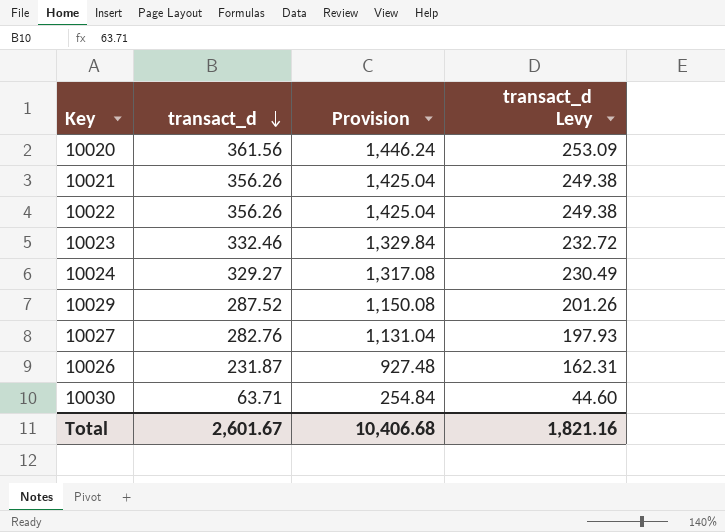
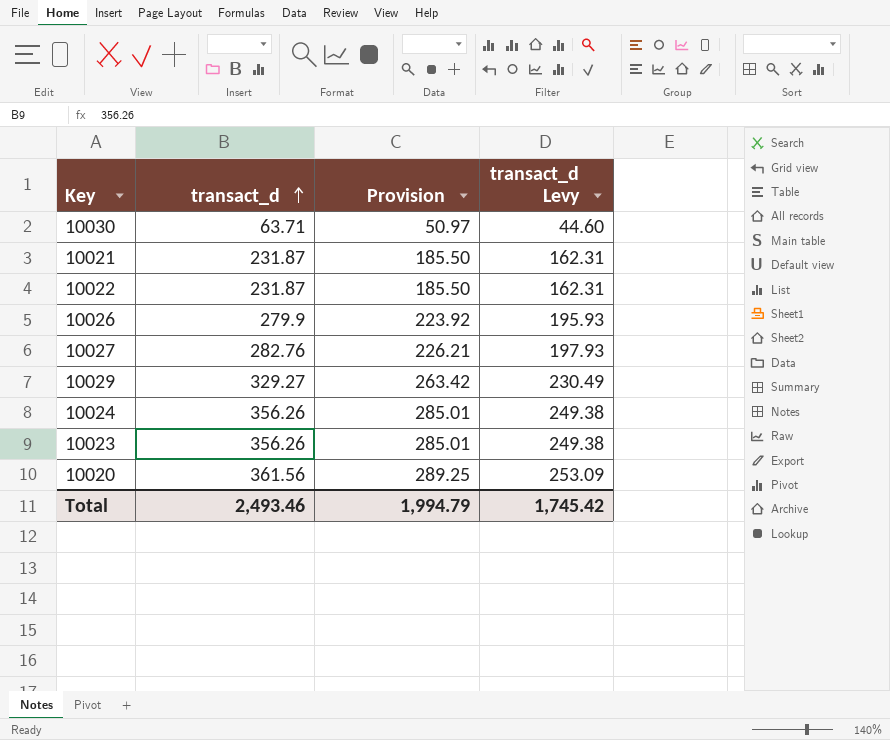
row order: transact_d descending -> transact_d ascending
column Provision | formula: [transact_d] * 4 -> [transact_d] * 0.8
10021 | transact_d: 356.26 -> 231.87
10021 | transact_d Levy: 249.38 -> 162.31
10022 | transact_d: 356.26 -> 231.87
10022 | transact_d Levy: 249.38 -> 162.31
10026 | transact_d: 231.87 -> 279.9
10026 | transact_d Levy: 162.31 -> 195.93
10029 | transact_d: 287.52 -> 329.27
10029 | transact_d Levy: 201.26 -> 230.49
10024 | transact_d: 329.27 -> 356.26
10024 | transact_d Levy: 230.49 -> 249.38
10023 | transact_d: 332.46 -> 356.26
10023 | transact_d Levy: 232.72 -> 249.38
Total | transact_d: 2,601.67 -> 2,493.46
Total | Provision: 10,406.68 -> 1,994.79
Total | transact_d Levy: 1,821.16 -> 1,745.42

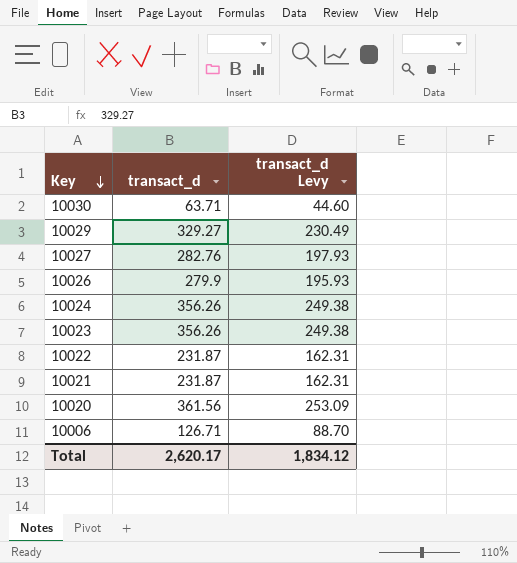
row order: transact_d ascending -> Key descending
column Provision | formula: [transact_d] * 0.8 -> none
row 10006: none -> 126.71 | 88.70
Total | transact_d: 2,493.46 -> 2,620.17
Total | transact_d Levy: 1,745.42 -> 1,834.12

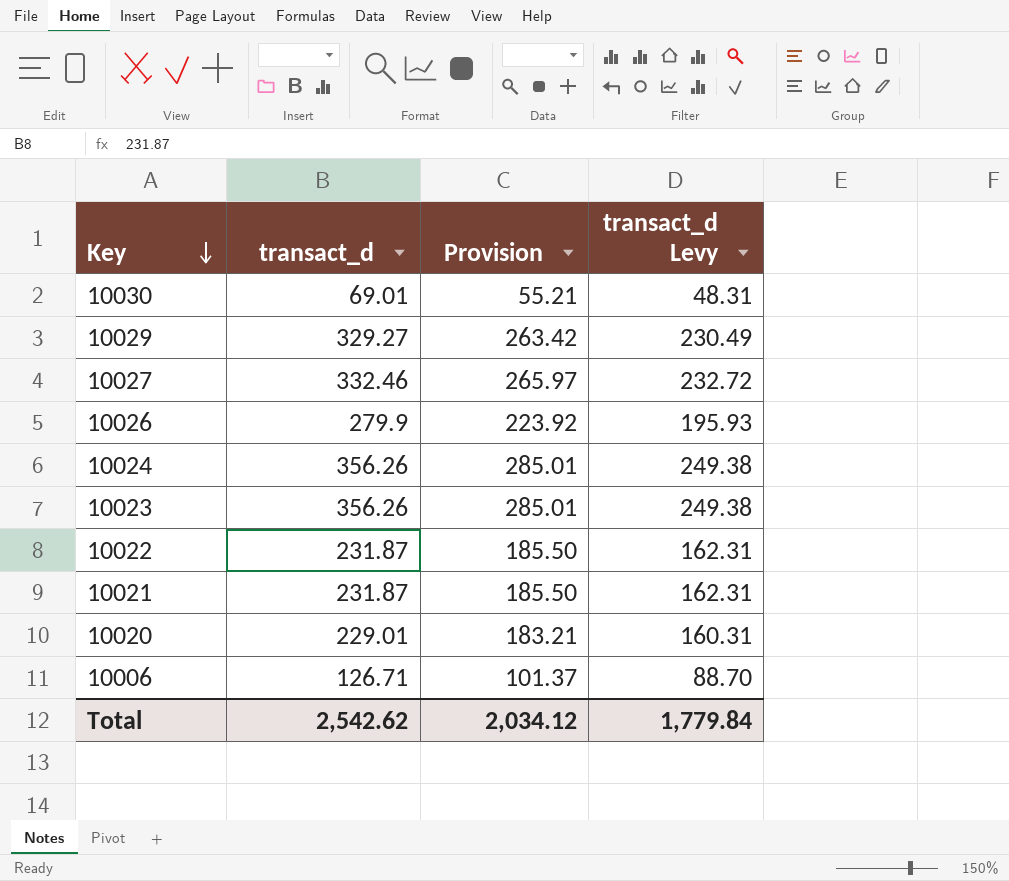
column Provision | formula: none -> [transact_d] * 0.8
10030 | transact_d: 63.71 -> 69.01
10030 | transact_d Levy: 44.60 -> 48.31
10027 | transact_d: 282.76 -> 332.46
10027 | transact_d Levy: 197.93 -> 232.72
10020 | transact_d: 361.56 -> 229.01
10020 | transact_d Levy: 253.09 -> 160.31
Total | transact_d: 2,620.17 -> 2,542.62
Total | transact_d Levy: 1,834.12 -> 1,779.84

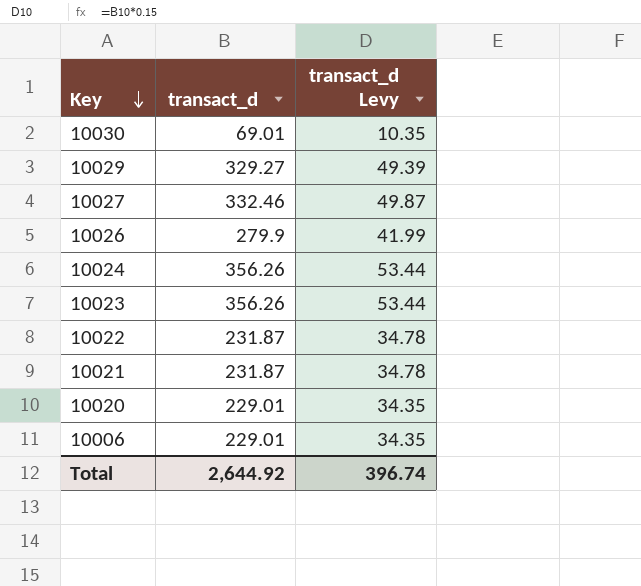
column Provision | formula: [transact_d] * 0.8 -> none
column transact_d Levy | formula: [transact_d] * 0.7 -> [transact_d] * 0.15
10006 | transact_d: 126.71 -> 229.01
Total | transact_d: 2,542.62 -> 2,644.92
Total | transact_d Levy: 1,779.84 -> 396.74

